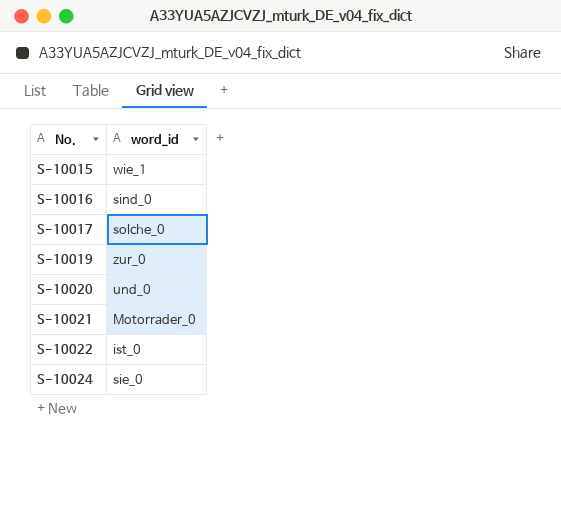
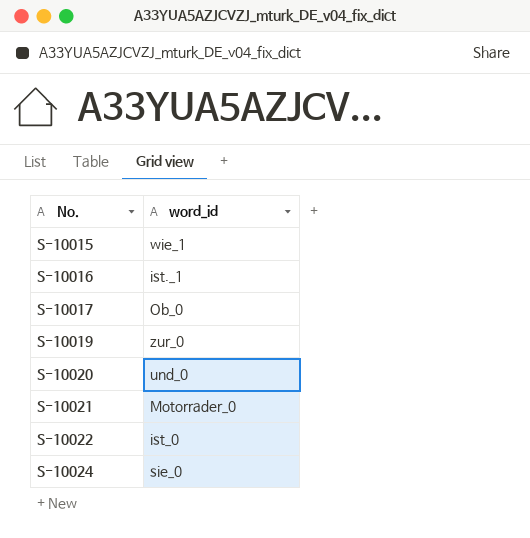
S-10016 | word_id: sind_0 -> ist._1
S-10017 | word_id: solche_0 -> Ob_0

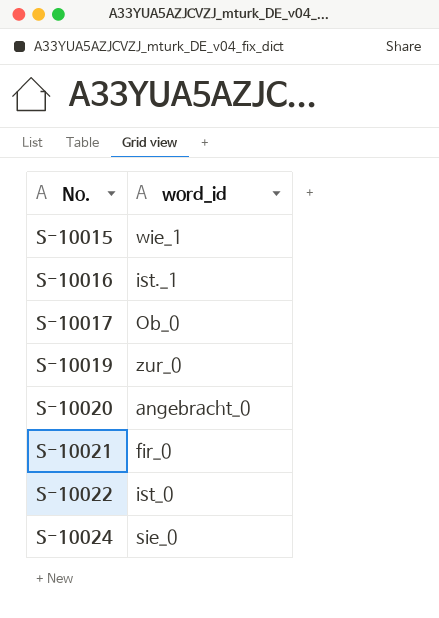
S-10020 | word_id: und_0 -> angebracht_0
S-10021 | word_id: Motorrader_0 -> fir_0

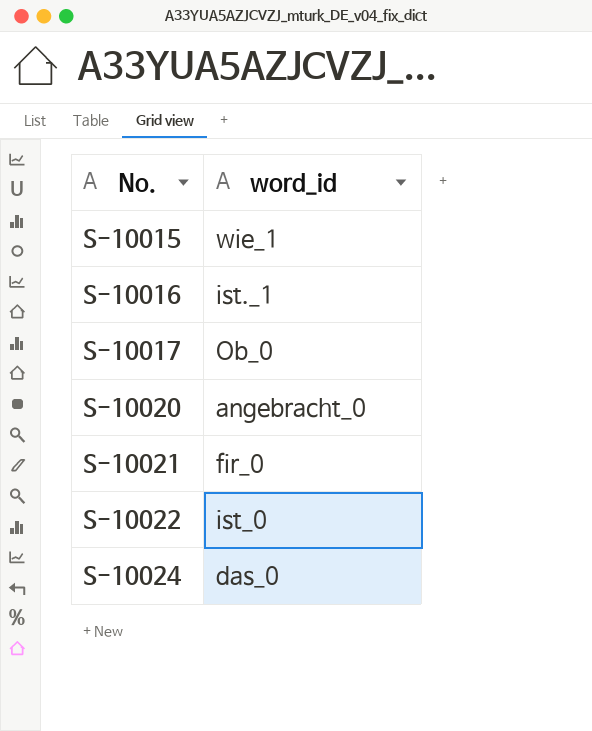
row S-10019: zur_0 -> none
S-10024 | word_id: sie_0 -> das_0

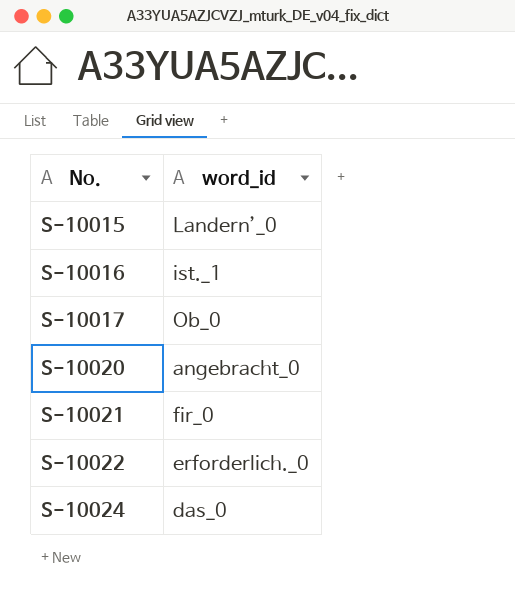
S-10015 | word_id: wie_1 -> Landern’_0
S-10022 | word_id: ist_0 -> erforderlich._0

